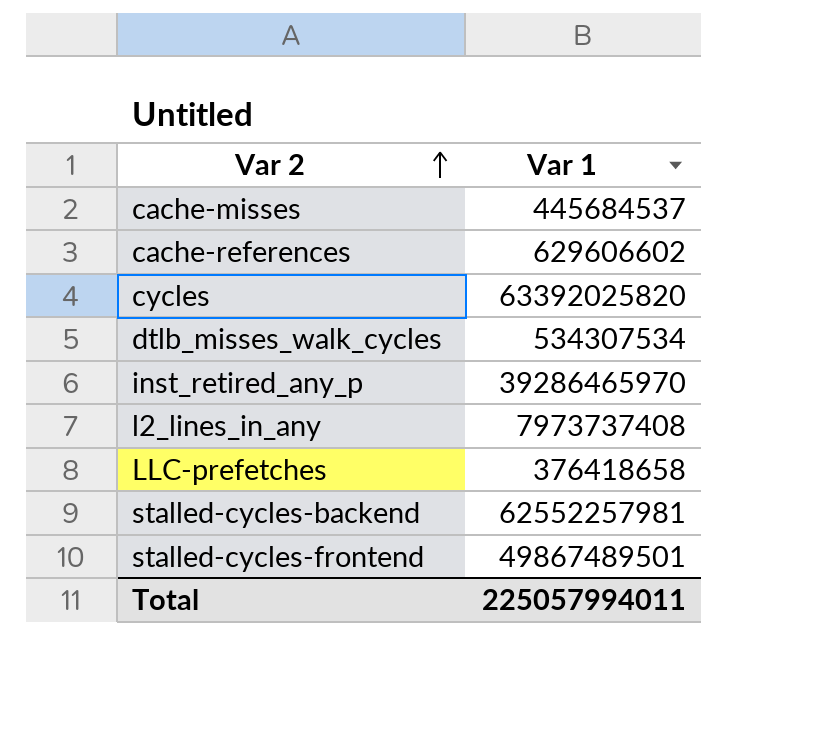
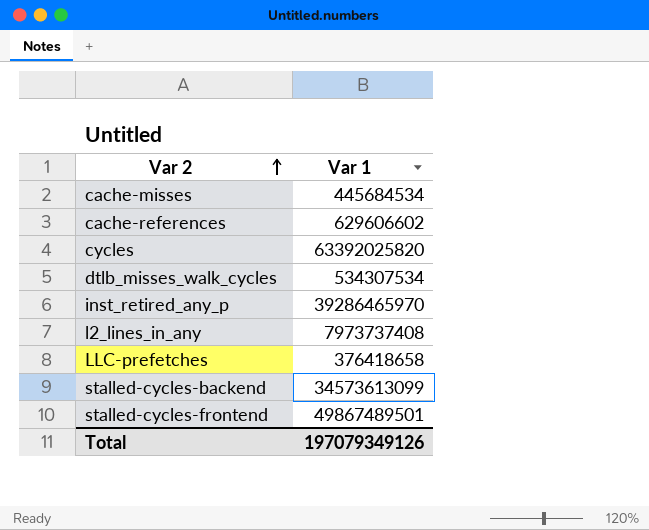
cache-misses | Var 1: 445684537 -> 445684534
stalled-cycles-backend | Var 1: 62552257981 -> 34573613099
Total | Var 1: 225057994011 -> 197079349126

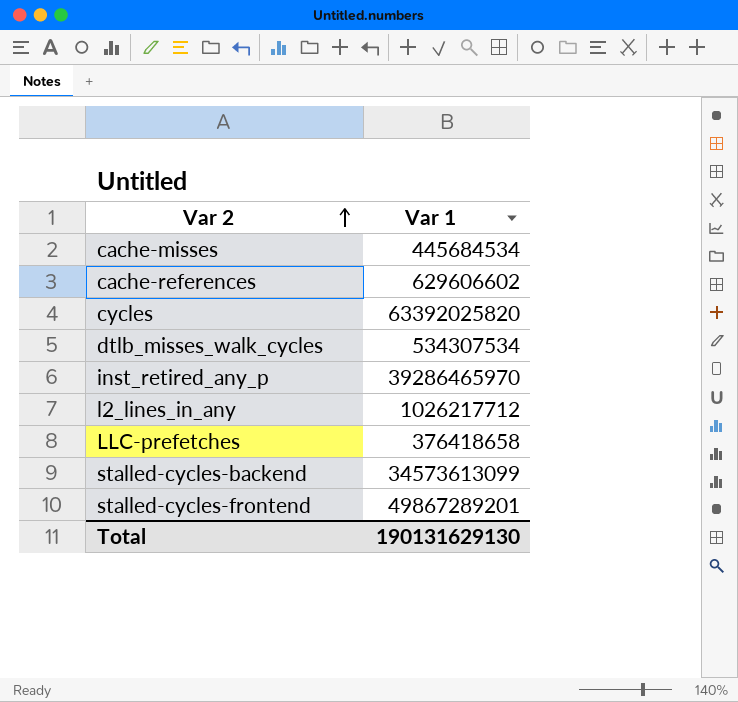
l2_lines_in_any | Var 1: 7973737408 -> 1026217712
stalled-cycles-frontend | Var 1: 49867489501 -> 49867289201
Total | Var 1: 197079349126 -> 190131629130

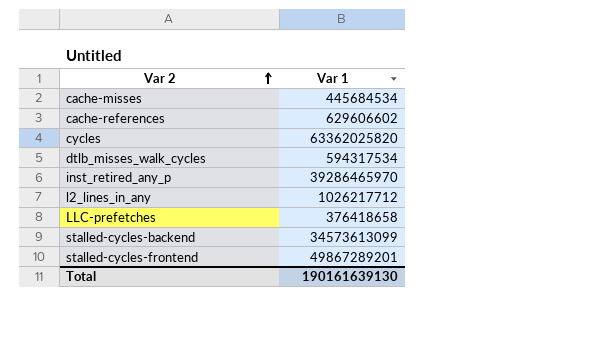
cycles | Var 1: 63392025820 -> 63362025820
dtlb_misses_walk_cycles | Var 1: 534307534 -> 594317534
Total | Var 1: 190131629130 -> 190161639130

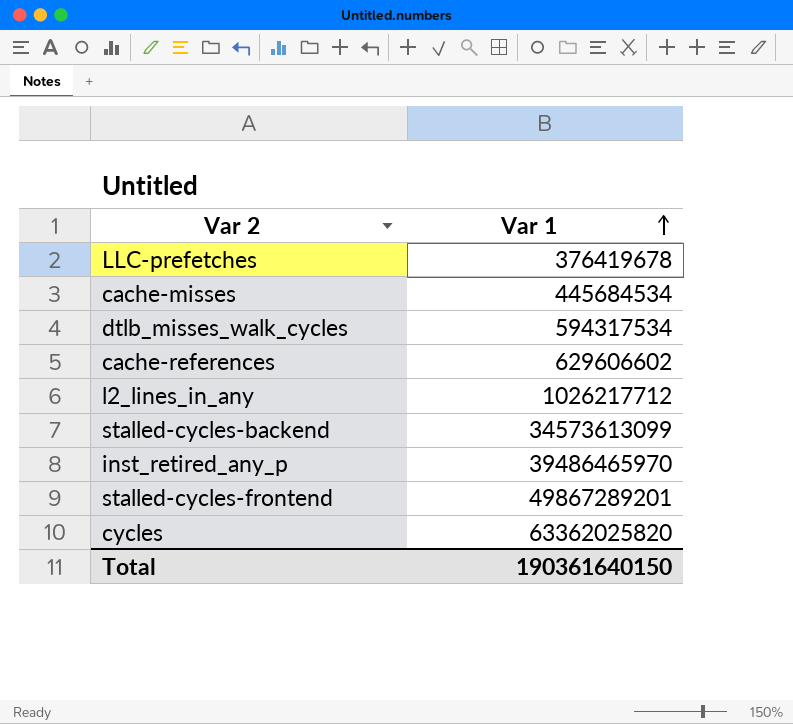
row order: Var 2 ascending -> Var 1 ascending
LLC-prefetches | Var 1: 376418658 -> 376419678
inst_retired_any_p | Var 1: 39286465970 -> 39486465970
Total | Var 1: 190161639130 -> 190361640150

